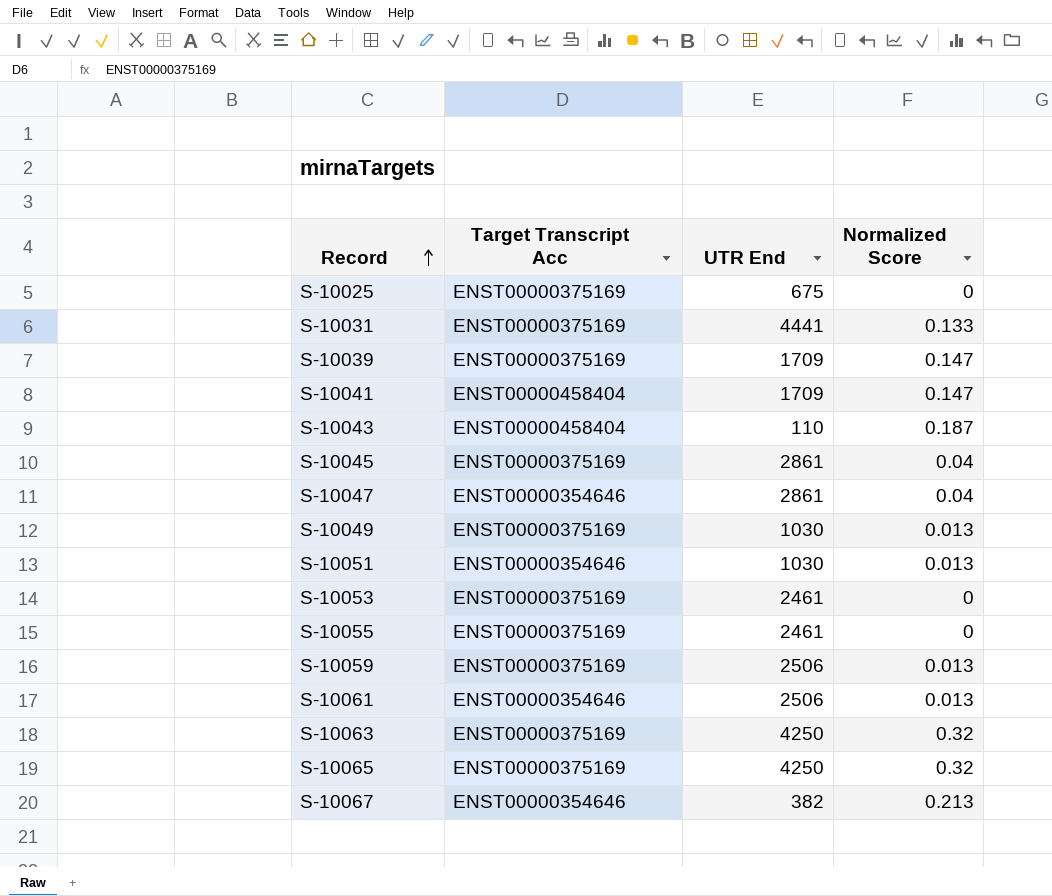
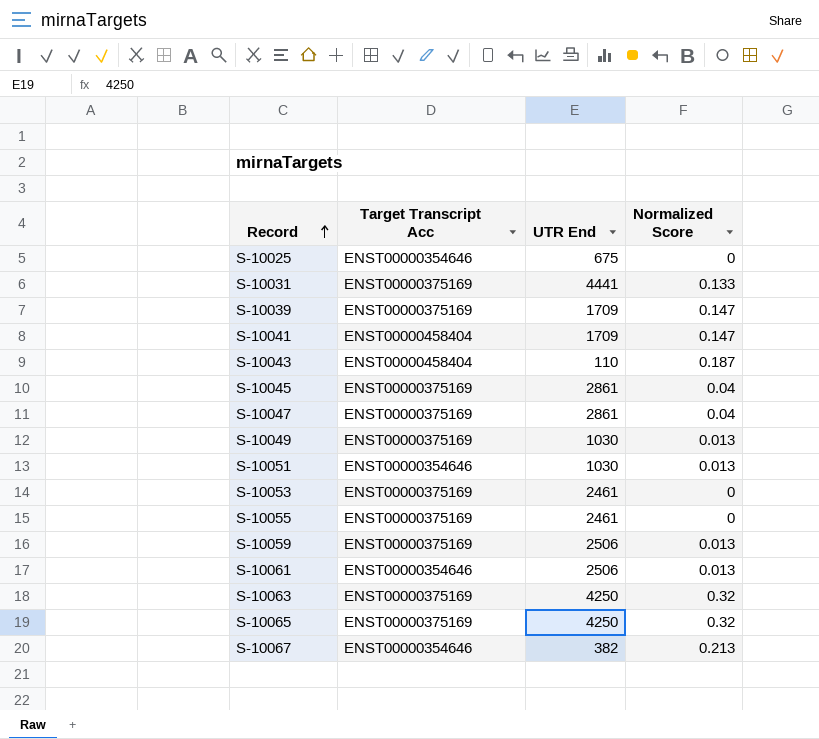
S-10025 | Target Transcript Acc: ENST00000375169 -> ENST00000354646
S-10047 | Target Transcript Acc: ENST00000354646 -> ENST00000375169

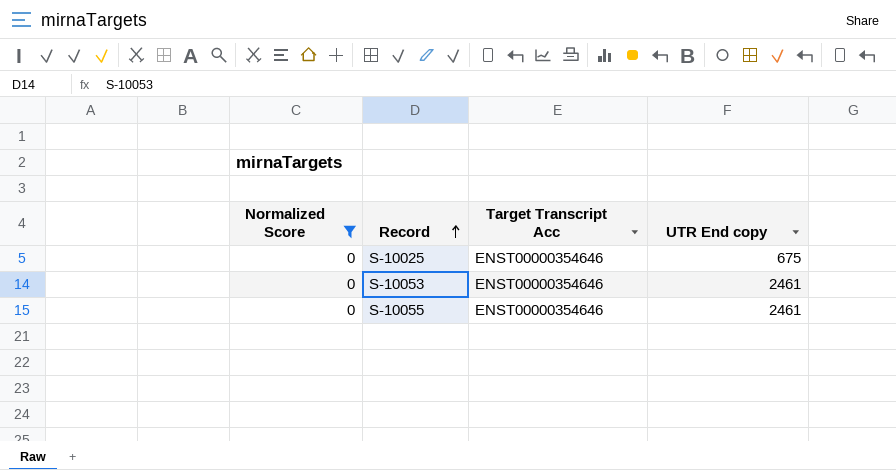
filter: none -> Normalized Score = 0
column Normalized Score | position: 4 -> 1
column name: UTR End -> UTR End copy
S-10053 | Target Transcript Acc: ENST00000375169 -> ENST00000354646
S-10055 | Target Transcript Acc: ENST00000375169 -> ENST00000354646

